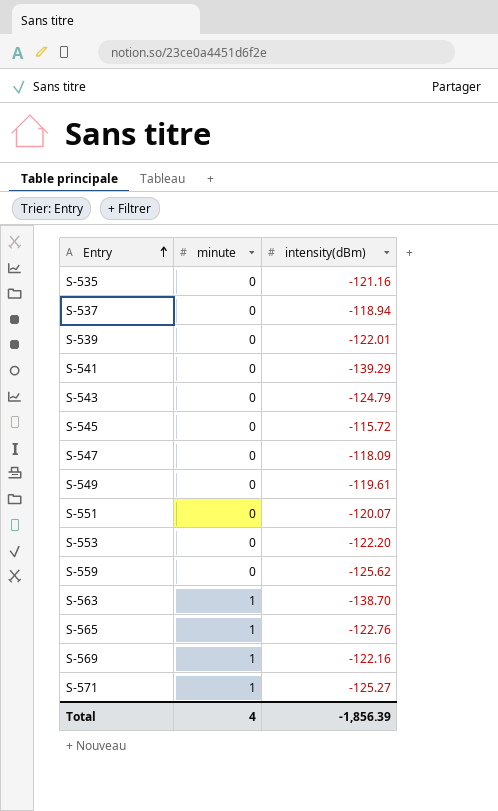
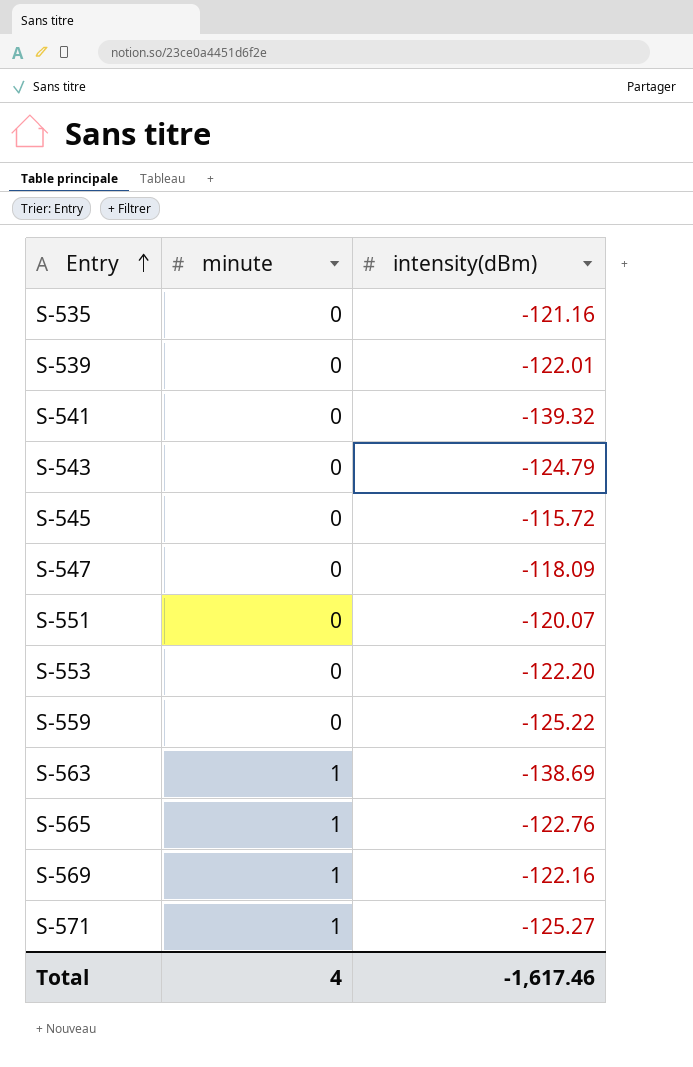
row S-537: 0 | -118.94 -> none
row S-549: 0 | -119.61 -> none
S-541 | intensity(dBm): -139.29 -> -139.32
S-559 | intensity(dBm): -125.62 -> -125.22
S-563 | intensity(dBm): -138.70 -> -138.69
Total | intensity(dBm): -1,856.39 -> -1,617.46

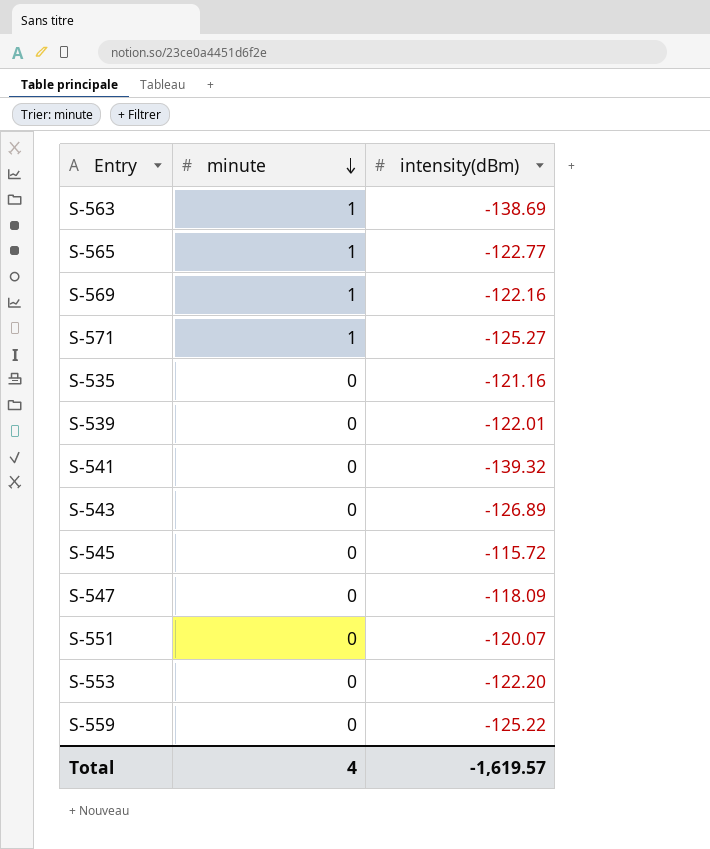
row order: Entry ascending -> minute descending
S-565 | intensity(dBm): -122.76 -> -122.77
S-543 | intensity(dBm): -124.79 -> -126.89
Total | intensity(dBm): -1,617.46 -> -1,619.57

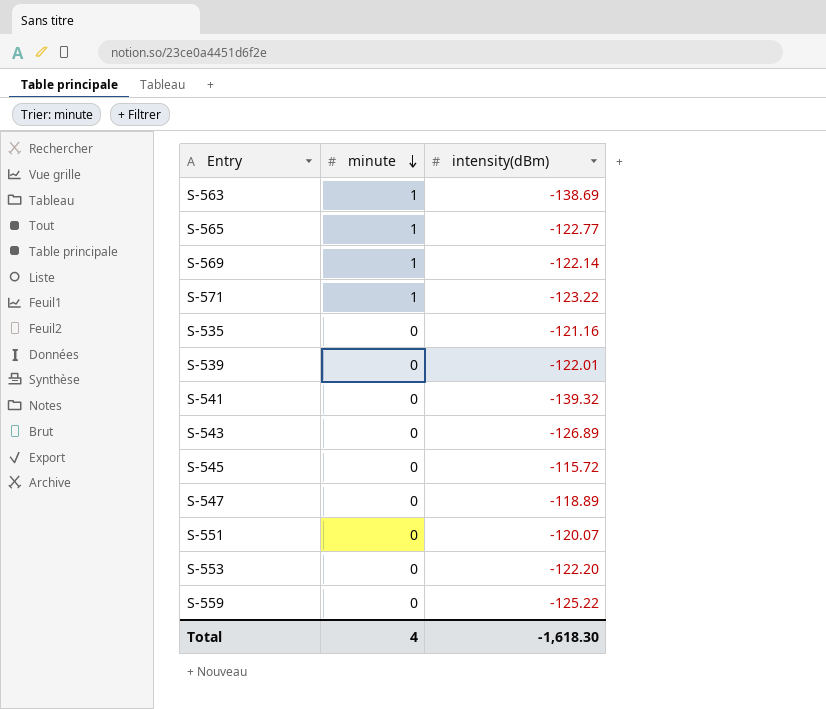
S-569 | intensity(dBm): -122.16 -> -122.14
S-571 | intensity(dBm): -125.27 -> -123.22
S-547 | intensity(dBm): -118.09 -> -118.89
Total | intensity(dBm): -1,619.57 -> -1,618.30

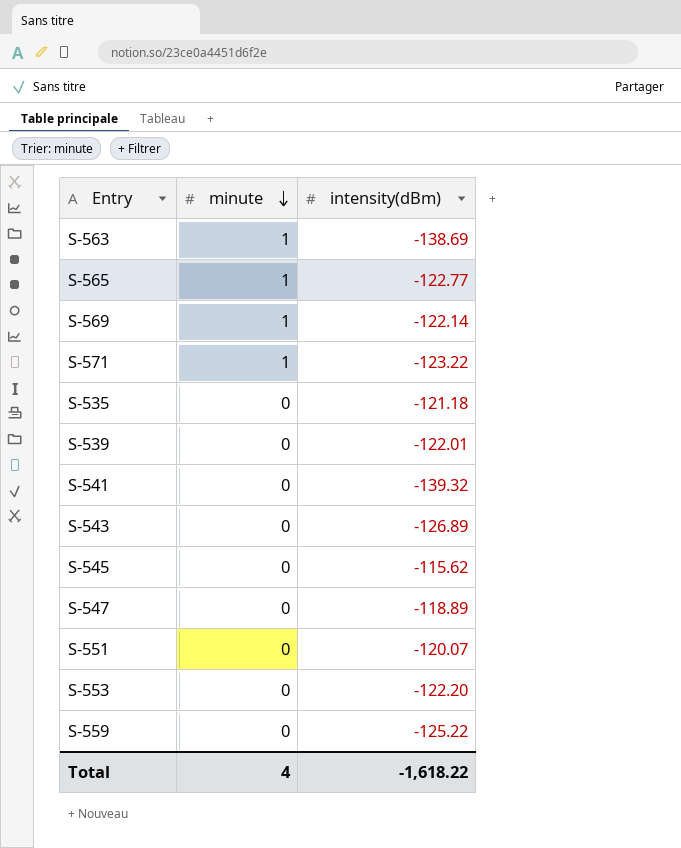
S-535 | intensity(dBm): -121.16 -> -121.18
S-545 | intensity(dBm): -115.72 -> -115.62
Total | intensity(dBm): -1,618.30 -> -1,618.22

